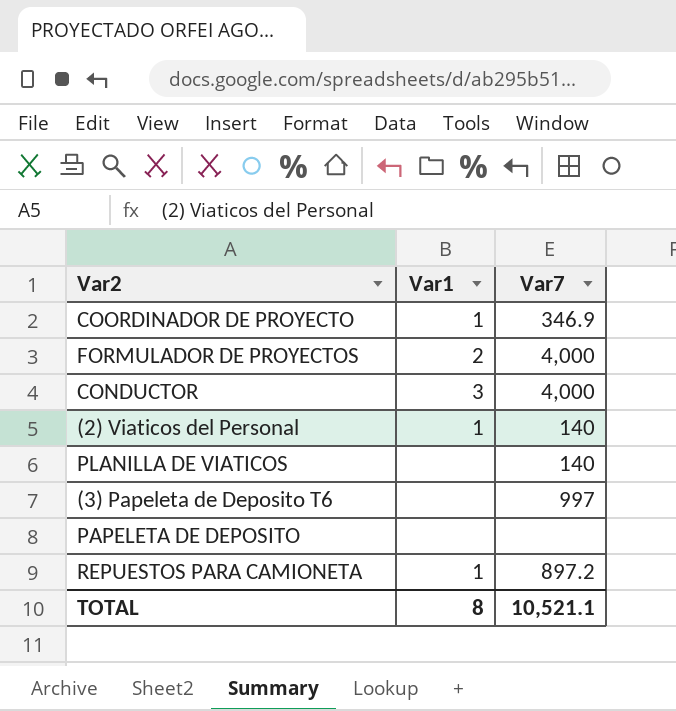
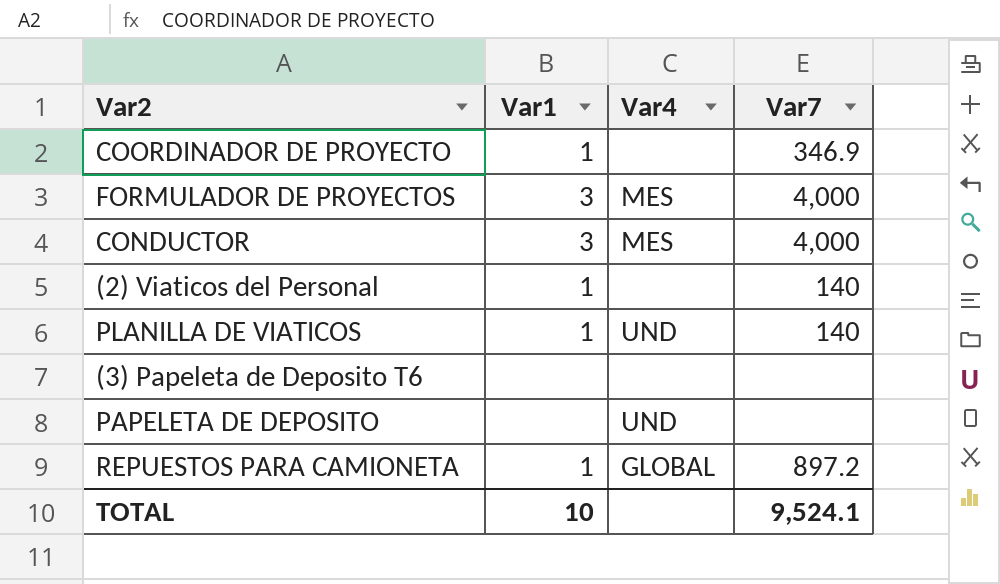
column Var4 | position: none -> 3
FORMULADOR DE PROYECTOS | Var1: 2 -> 3
PLANILLA DE VIATICOS | Var1: none -> 1
(3) Papeleta de Deposito T6 | Var7: 997 -> none
TOTAL | Var1: 8 -> 10
TOTAL | Var7: 10,521.1 -> 9,524.1

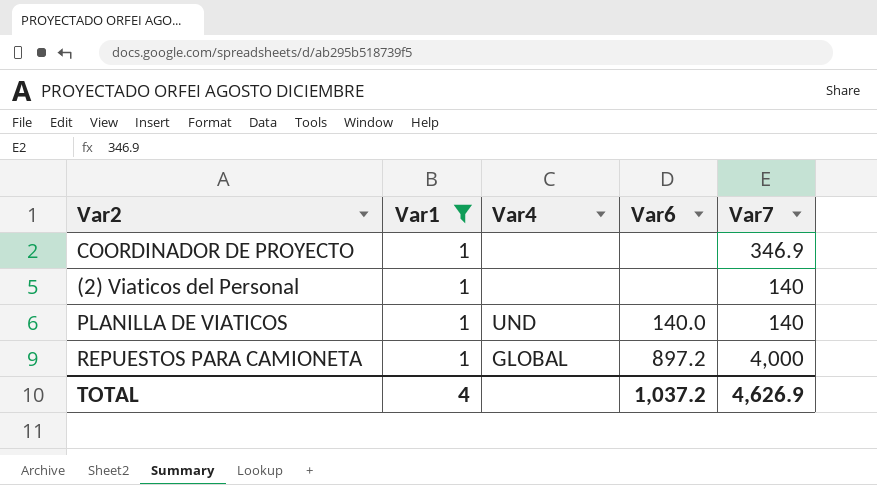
filter: none -> Var1 = 1
column Var6 | position: none -> 4
REPUESTOS PARA CAMIONETA | Var7: 897.2 -> 4,000
TOTAL | Var1: 10 -> 4
TOTAL | Var7: 9,524.1 -> 4,626.9

